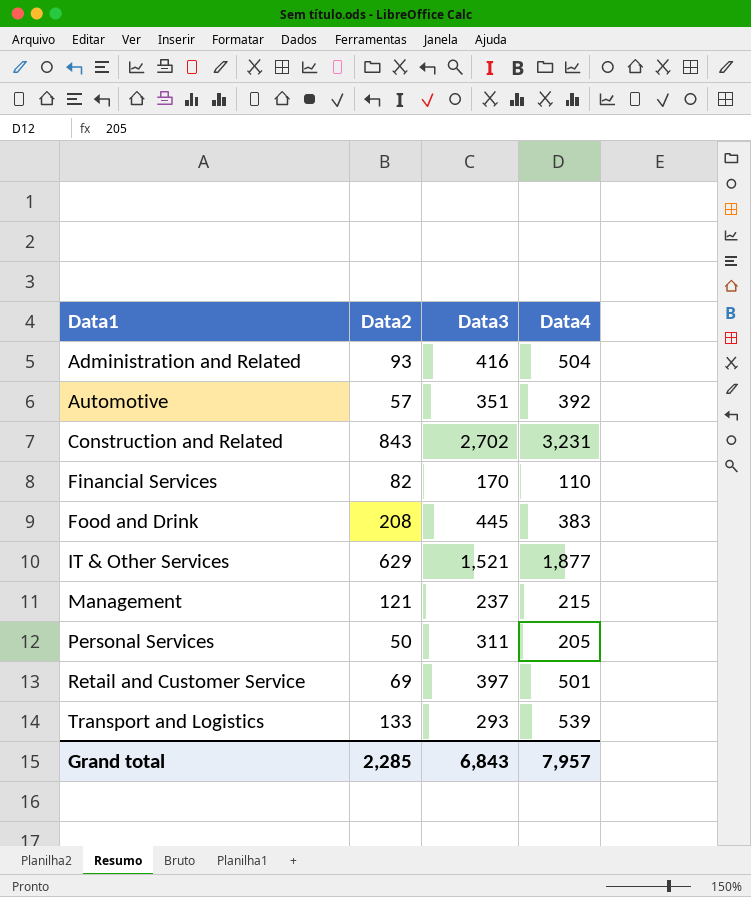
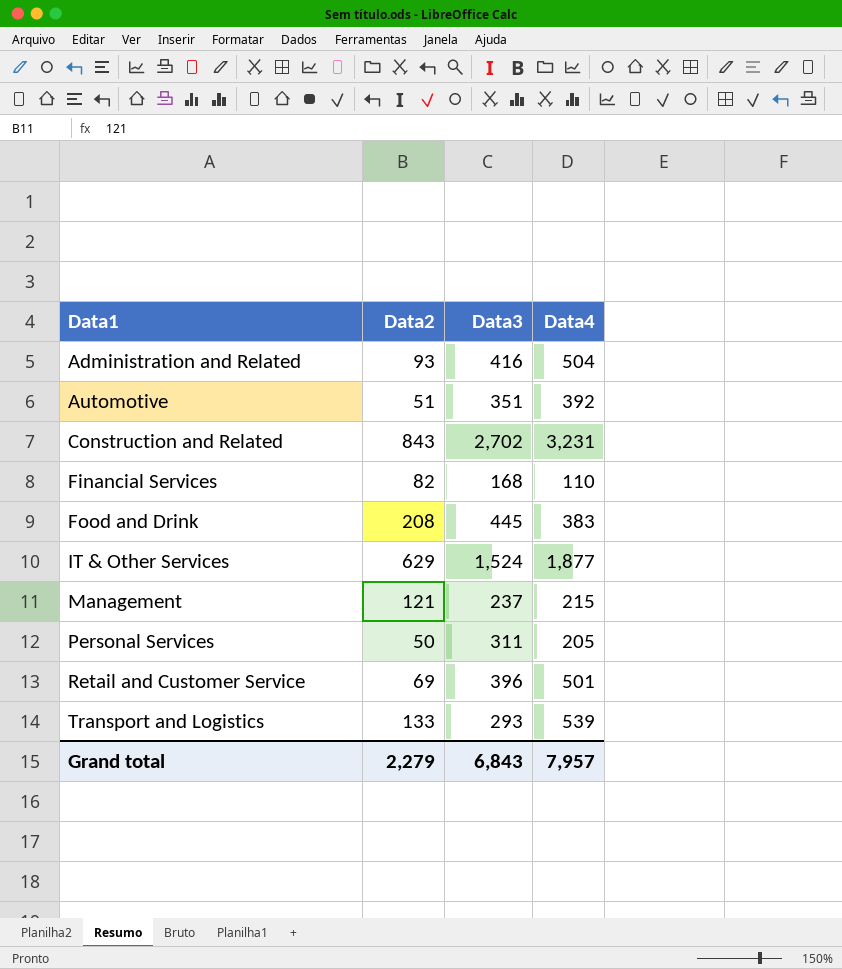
Automotive | Data2: 57 -> 51
Financial Services | Data3: 170 -> 168
IT & Other Services | Data3: 1,521 -> 1,524
Retail and Customer Service | Data3: 397 -> 396
Grand total | Data2: 2,285 -> 2,279

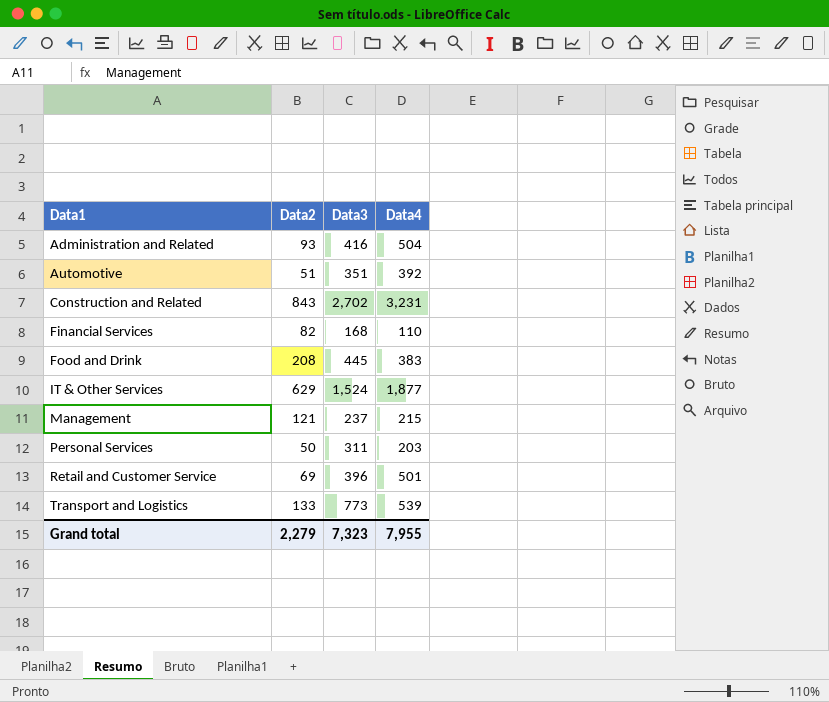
Personal Services | Data4: 205 -> 203
Transport and Logistics | Data3: 293 -> 773
Grand total | Data3: 6,843 -> 7,323
Grand total | Data4: 7,957 -> 7,955

